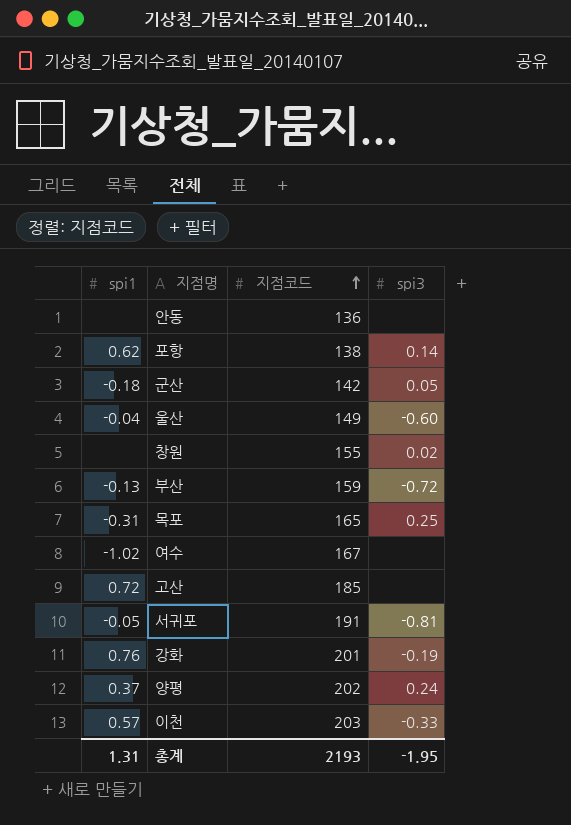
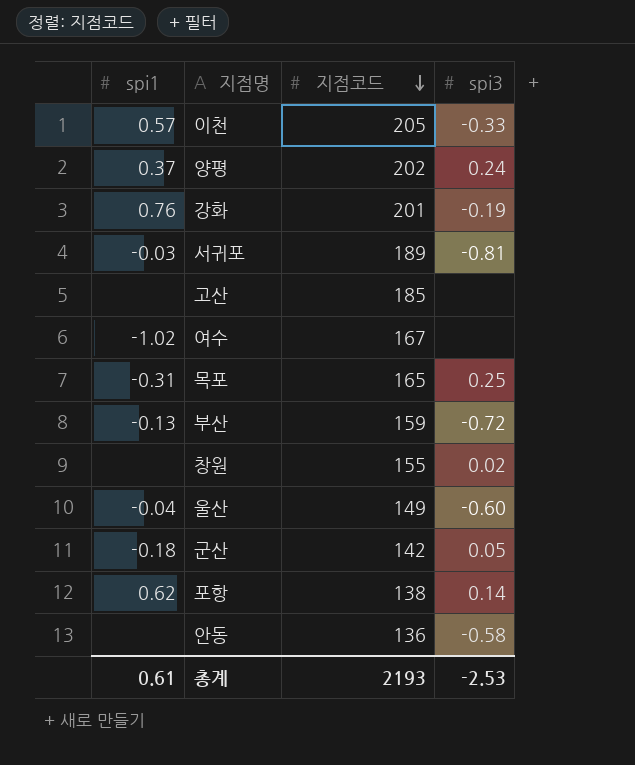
row order: 지점코드 ascending -> 지점코드 descending
이천 | 지점코드: 203 -> 205
서귀포 | spi1: -0.05 -> -0.03
서귀포 | 지점코드: 191 -> 189
고산 | spi1: 0.72 -> none
안동 | spi3: none -> -0.58
총계 | spi1: 1.31 -> 0.61
총계 | spi3: -1.95 -> -2.53

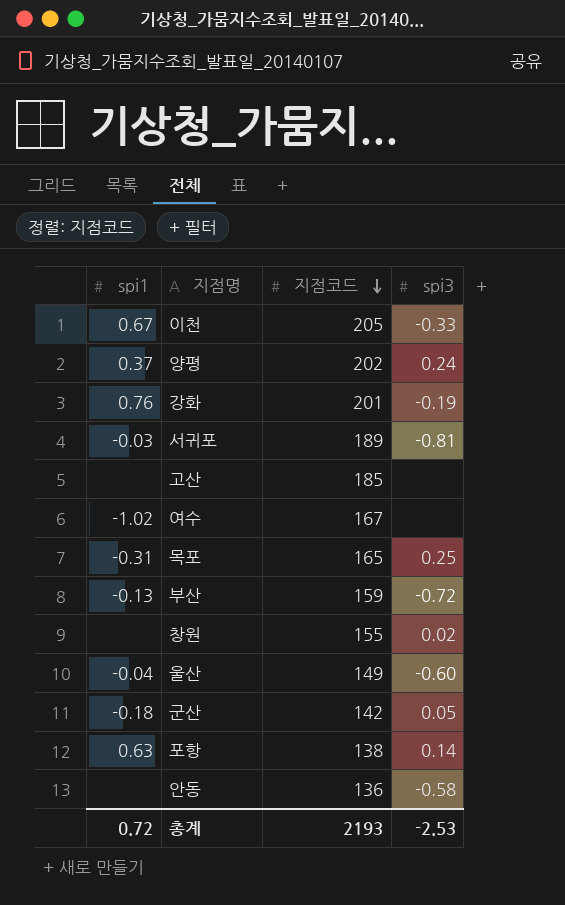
이천 | spi1: 0.57 -> 0.67
포항 | spi1: 0.62 -> 0.63
총계 | spi1: 0.61 -> 0.72

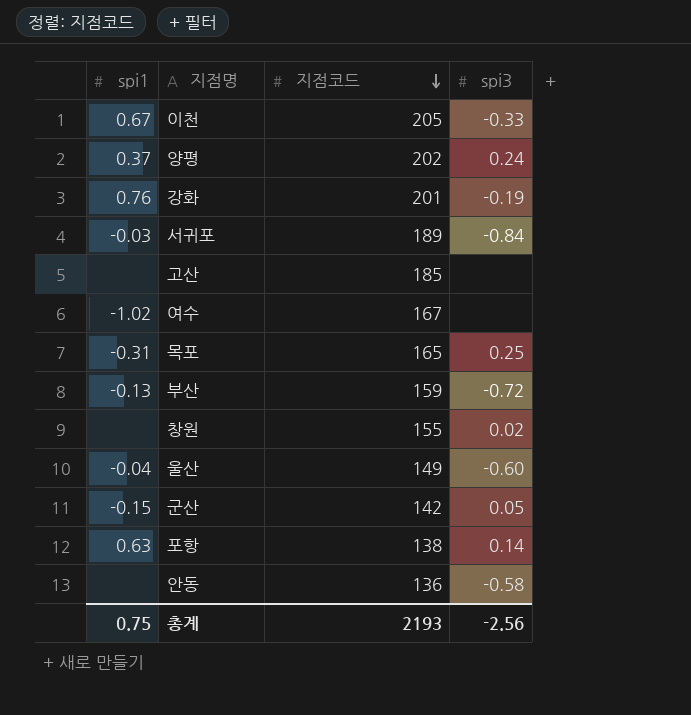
서귀포 | spi3: -0.81 -> -0.84
군산 | spi1: -0.18 -> -0.15
총계 | spi1: 0.72 -> 0.75
총계 | spi3: -2.53 -> -2.56

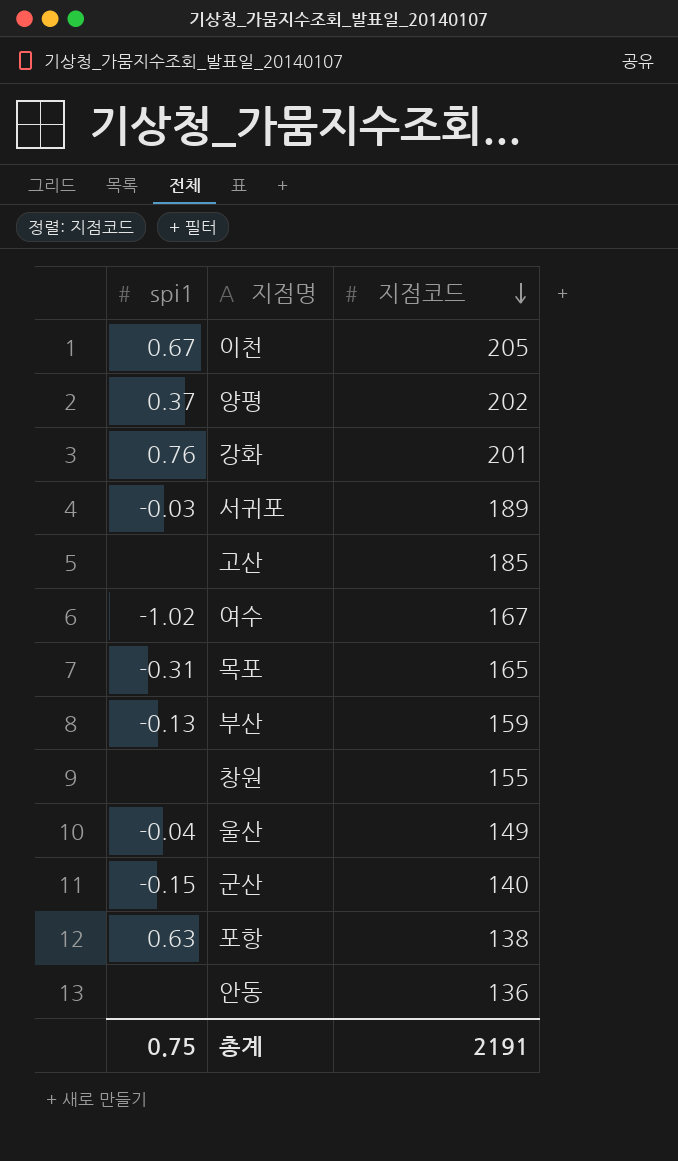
column spi3 | position: 4 -> none
군산 | 지점코드: 142 -> 140
총계 | 지점코드: 2193 -> 2191

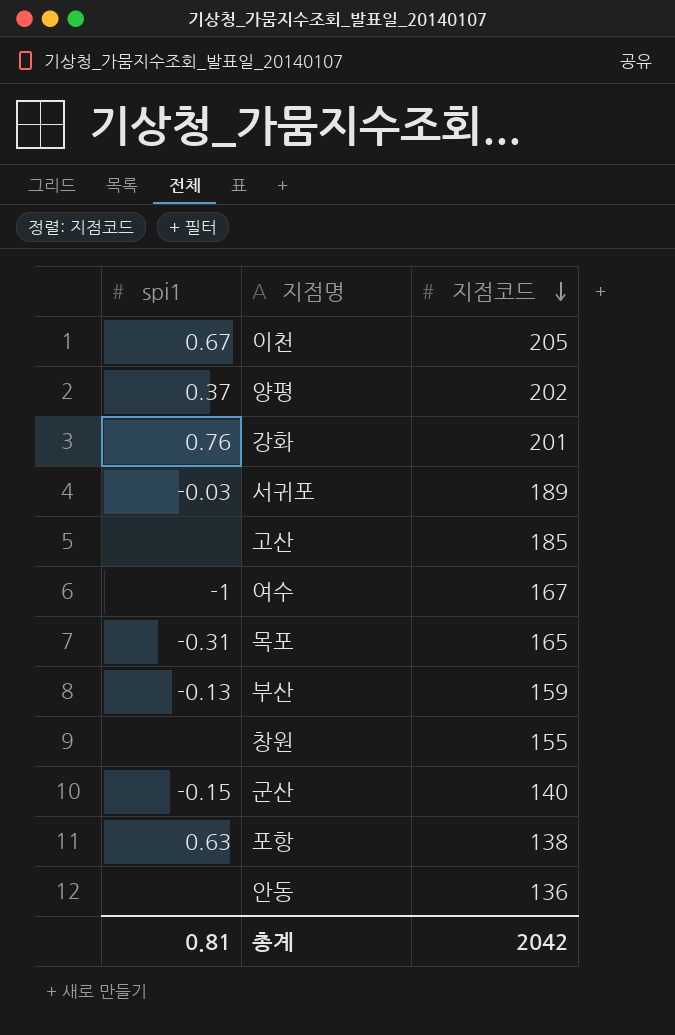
row 울산: -0.04 | 149 -> none
여수 | spi1: -1.02 -> -1
총계 | spi1: 0.75 -> 0.81
총계 | 지점코드: 2191 -> 2042

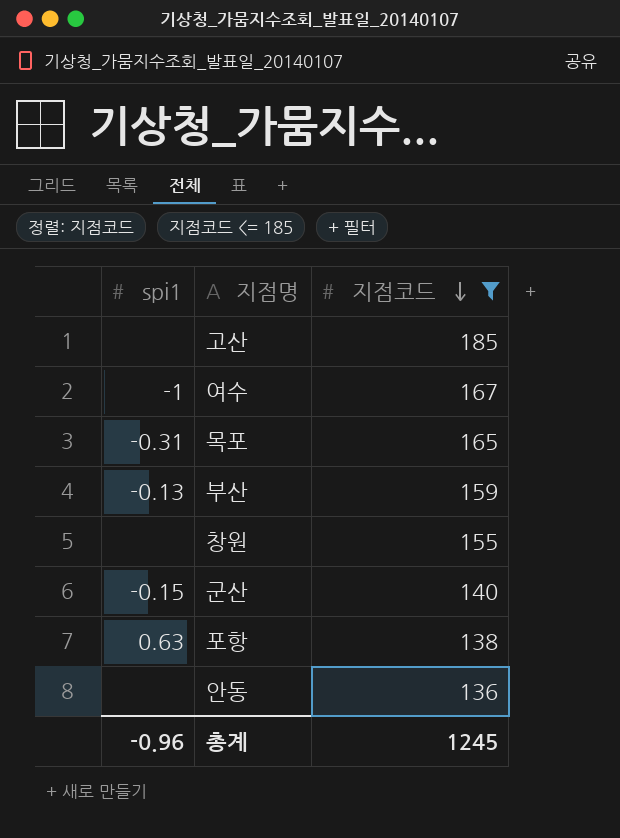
filter: none -> 지점코드 <= 185
총계 | spi1: 0.81 -> -0.96
총계 | 지점코드: 2042 -> 1245

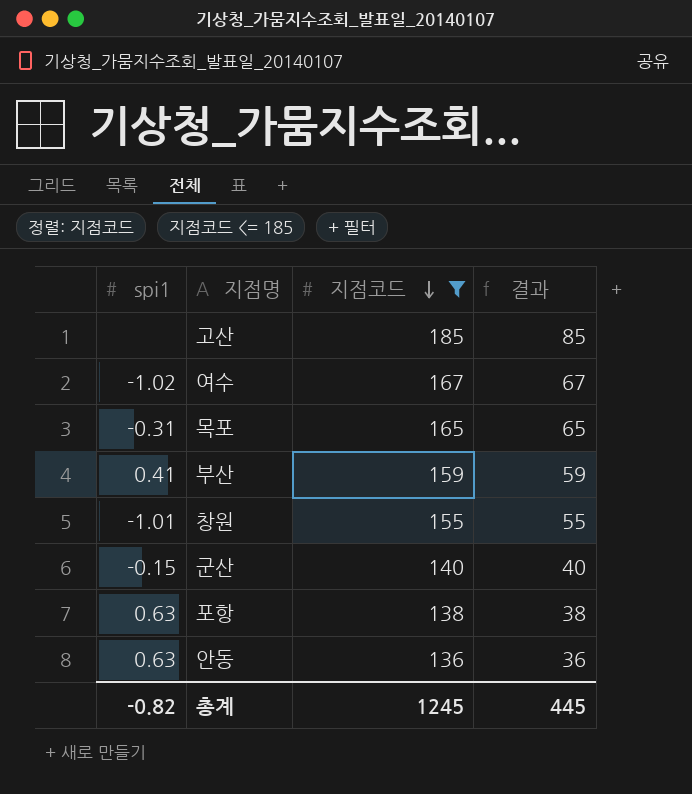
column 결과 | formula: none -> [지점코드] - 100
여수 | spi1: -1 -> -1.02
부산 | spi1: -0.13 -> 0.41
창원 | spi1: none -> -1.01
안동 | spi1: none -> 0.63
총계 | spi1: -0.96 -> -0.82

